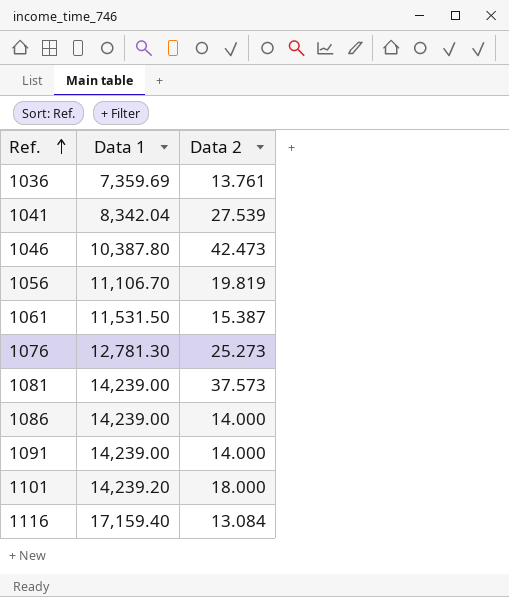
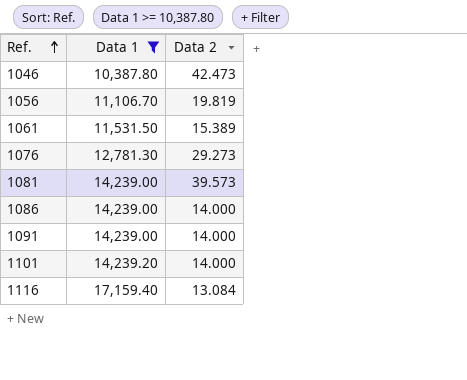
filter: none -> Data 1 >= 10,387.80
1061 | Data 2: 15.387 -> 15.389
1076 | Data 2: 25.273 -> 29.273
1081 | Data 2: 37.573 -> 39.573
1101 | Data 2: 18.000 -> 14.000

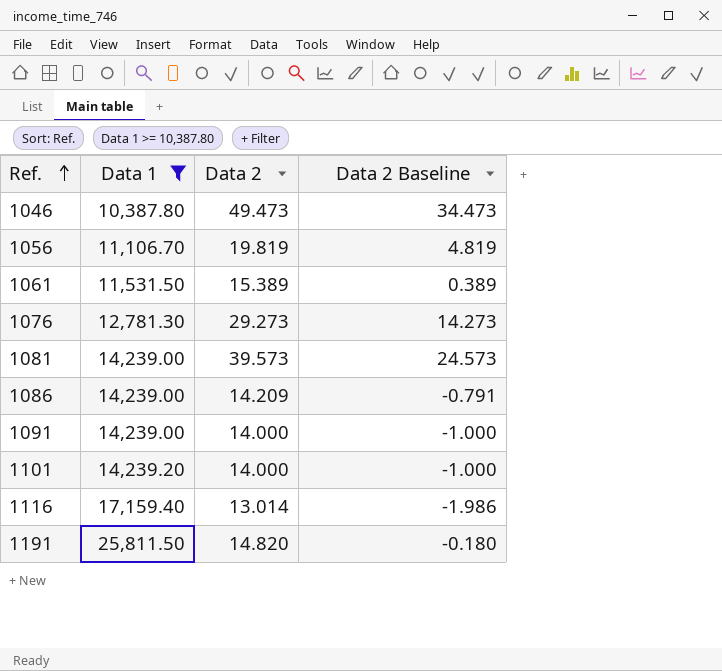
column Data 2 Baseline | formula: none -> [Data 2] - 15
1046 | Data 2: 42.473 -> 49.473
1086 | Data 2: 14.000 -> 14.209
1116 | Data 2: 13.084 -> 13.014
row 1191: none -> 25,811.50 | 14.820 | -0.180

